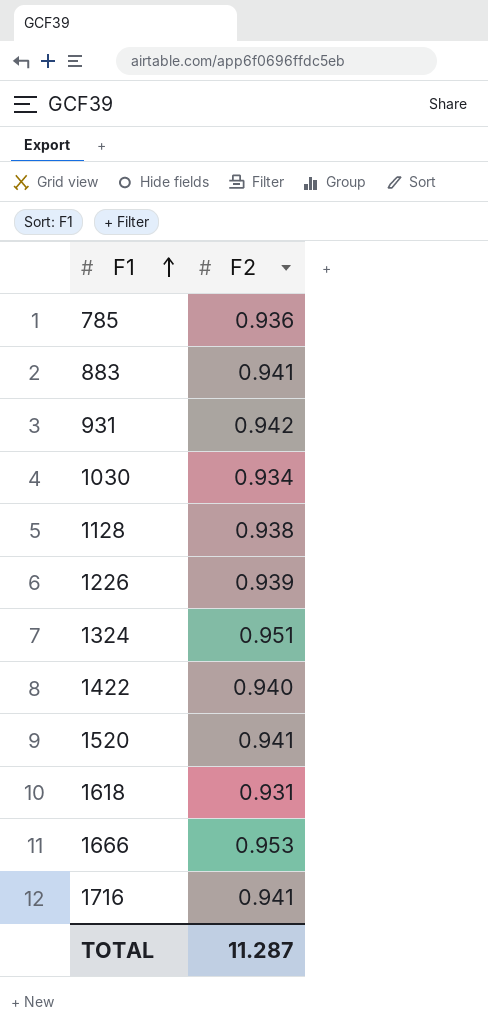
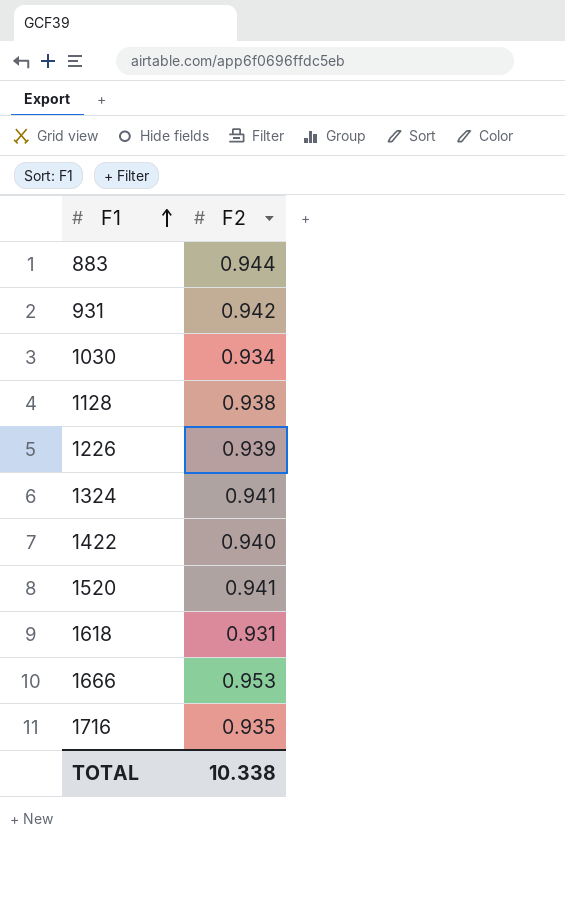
row 785: 0.936 -> none
883 | F2: 0.941 -> 0.944
1324 | F2: 0.951 -> 0.941
1716 | F2: 0.941 -> 0.935
TOTAL | F2: 11.287 -> 10.338

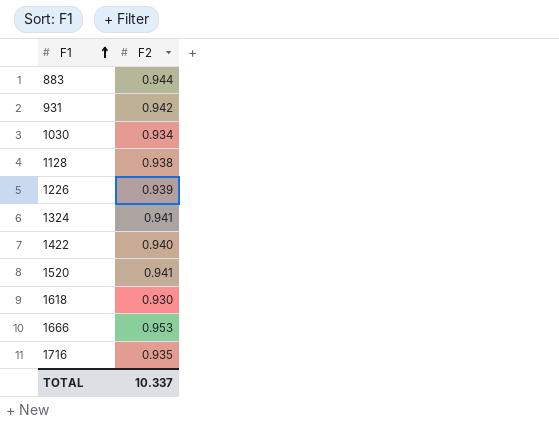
1618 | F2: 0.931 -> 0.930
TOTAL | F2: 10.338 -> 10.337

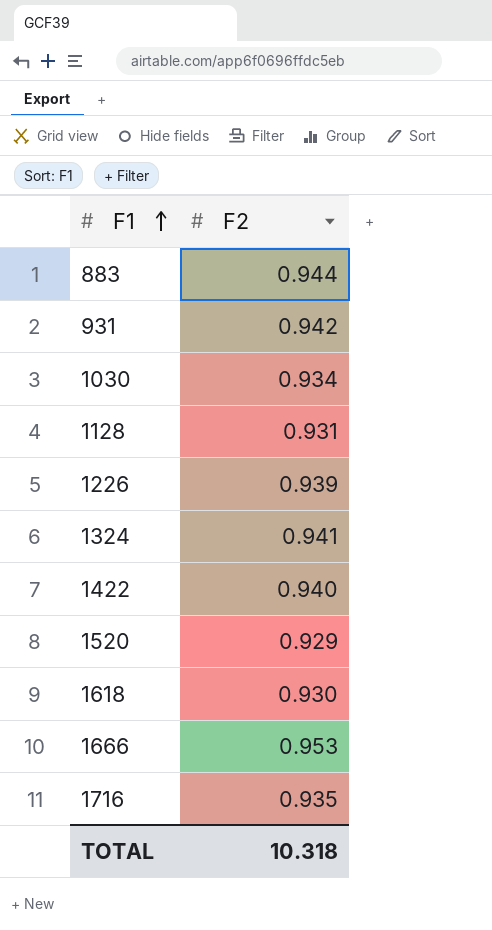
1128 | F2: 0.938 -> 0.931
1520 | F2: 0.941 -> 0.929
TOTAL | F2: 10.337 -> 10.318

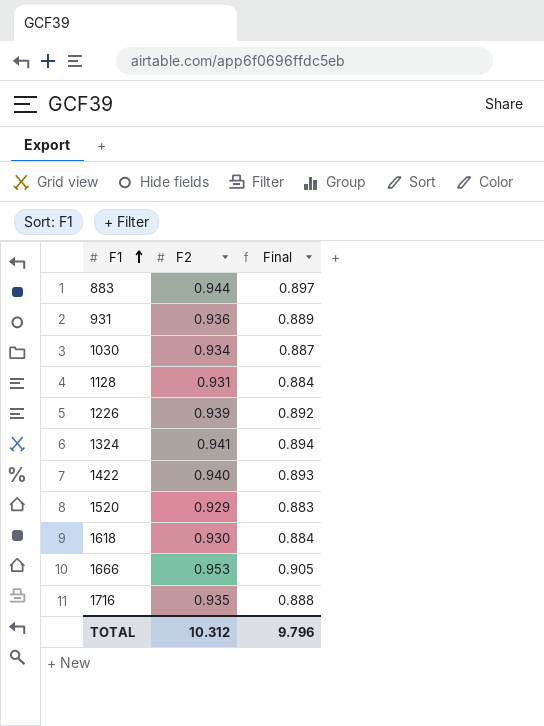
column Final | formula: none -> [F2] * 0.95
931 | F2: 0.942 -> 0.936
TOTAL | F2: 10.318 -> 10.312

